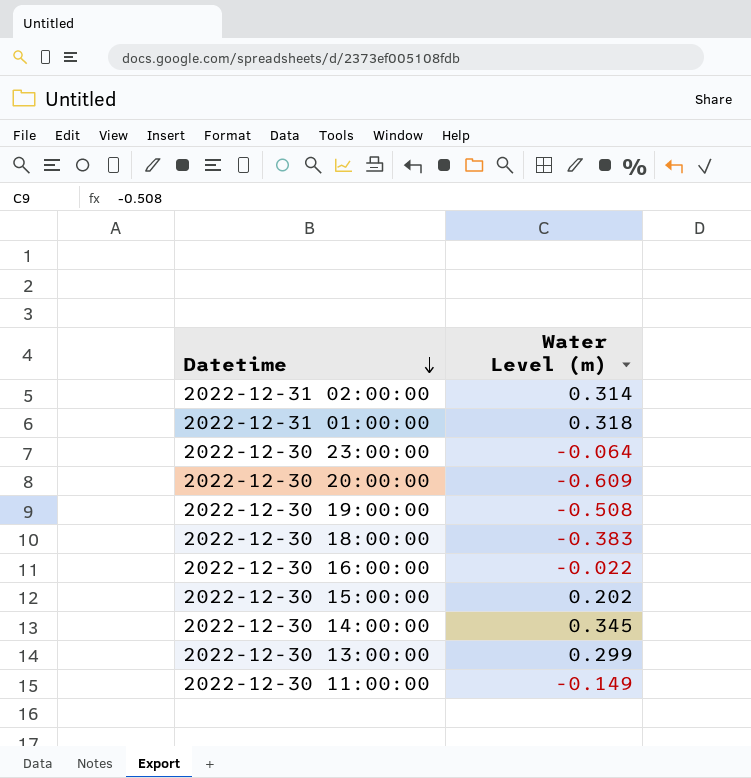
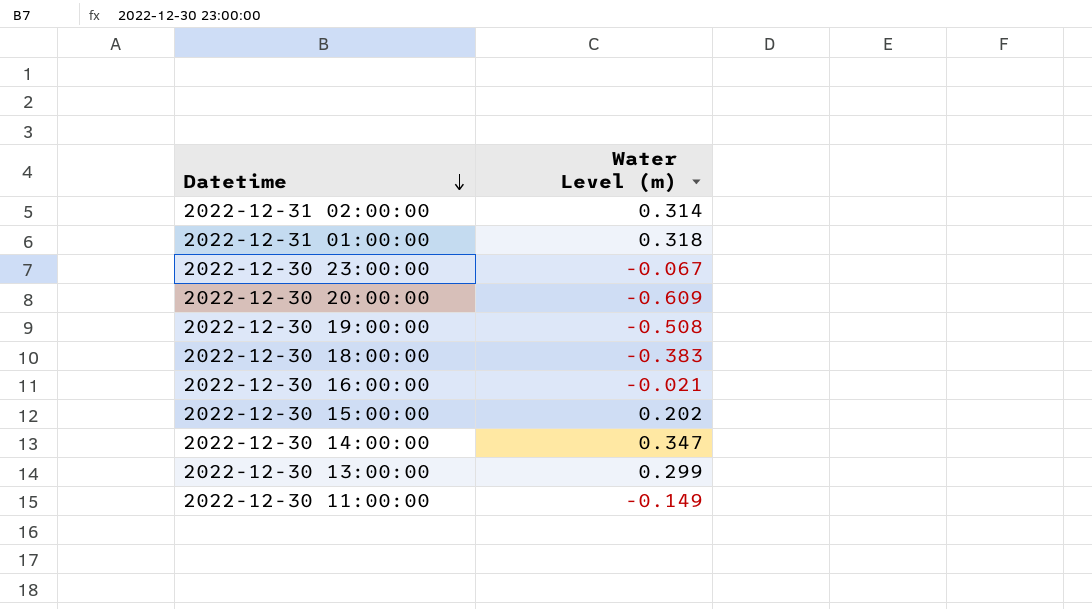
2022-12-30 23:00:00 | Water Level (m): -0.064 -> -0.067
2022-12-30 16:00:00 | Water Level (m): -0.022 -> -0.021
2022-12-30 14:00:00 | Water Level (m): 0.345 -> 0.347

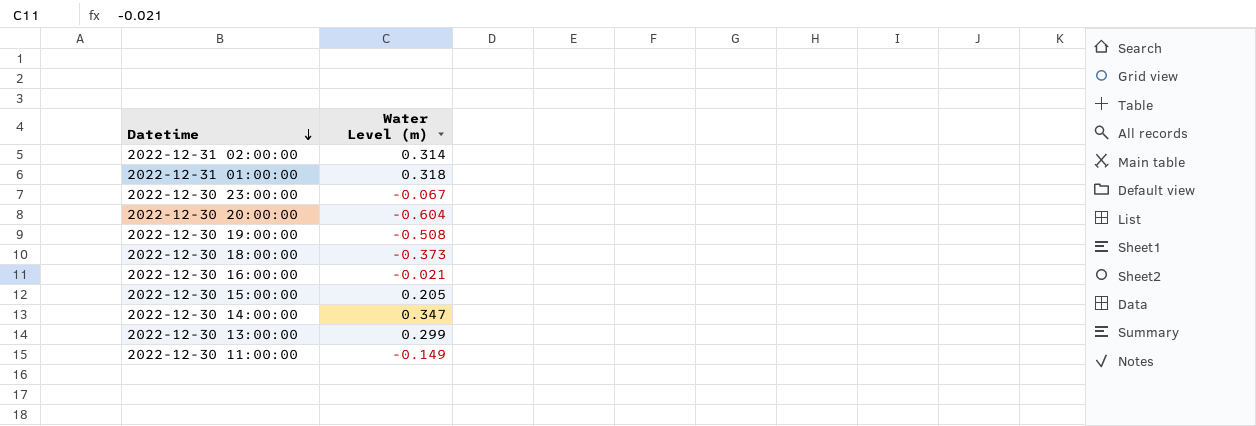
2022-12-30 20:00:00 | Water Level (m): -0.609 -> -0.604
2022-12-30 18:00:00 | Water Level (m): -0.383 -> -0.373
2022-12-30 15:00:00 | Water Level (m): 0.202 -> 0.205

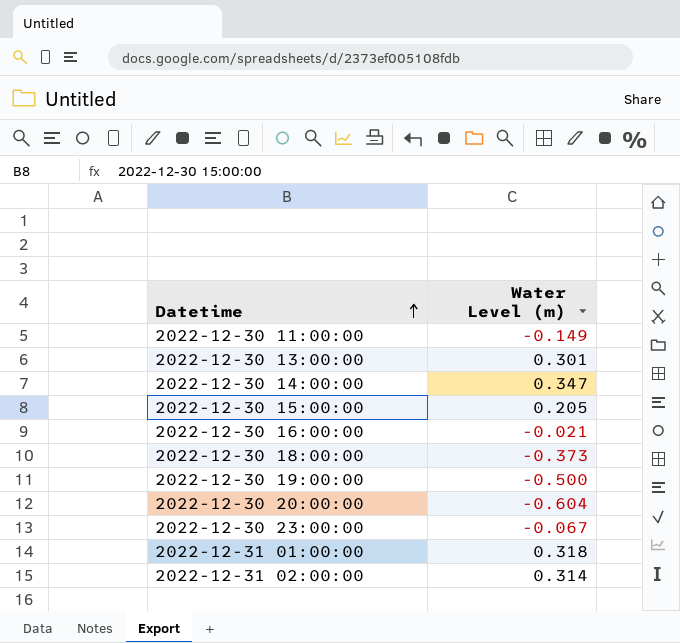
row order: Datetime descending -> Datetime ascending
2022-12-30 13:00:00 | Water Level (m): 0.299 -> 0.301
2022-12-30 19:00:00 | Water Level (m): -0.508 -> -0.500

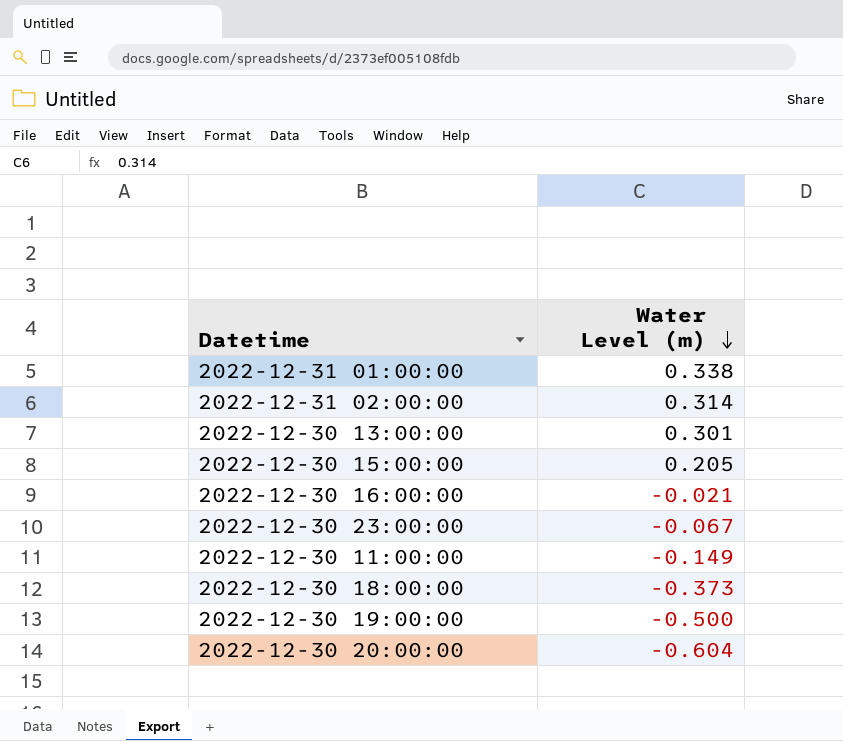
row order: Datetime ascending -> Water Level (m) descending
row 2022-12-30 14:00:00: 0.347 -> none
2022-12-31 01:00:00 | Water Level (m): 0.318 -> 0.338

